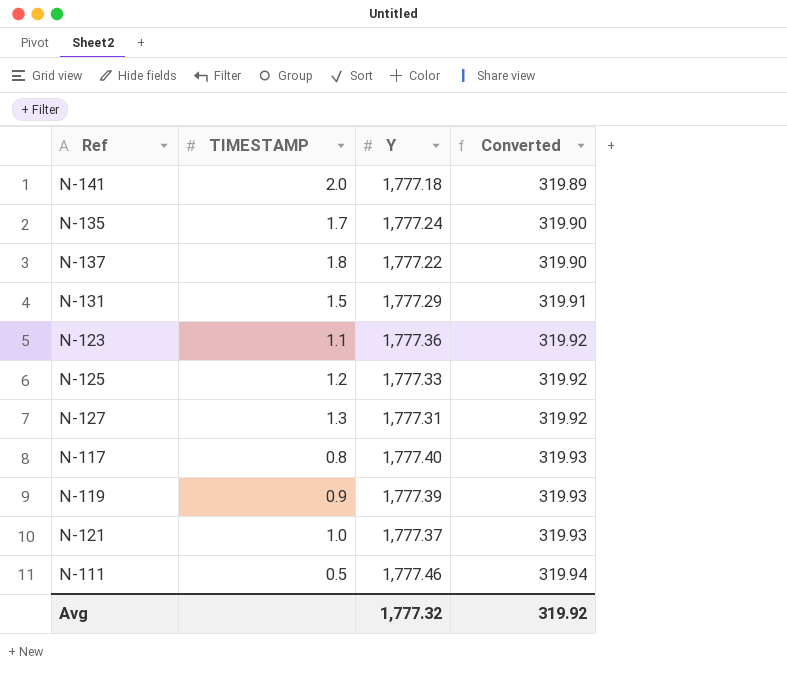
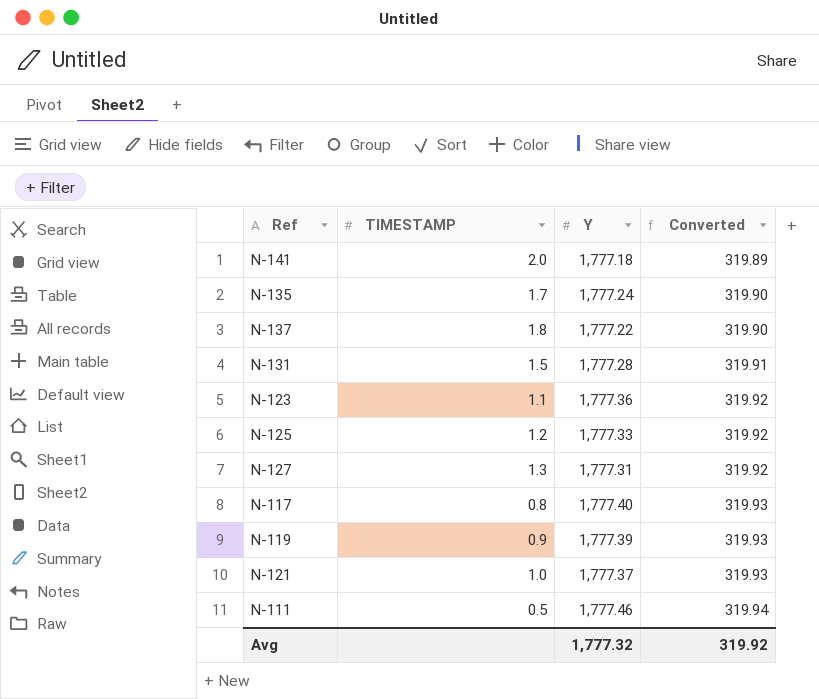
N-131 | Y: 1,777.29 -> 1,777.28

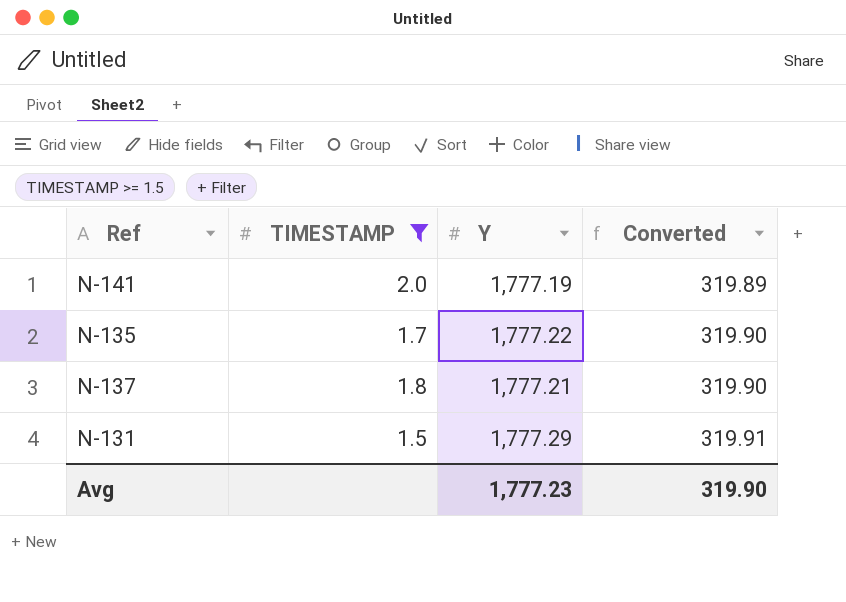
filter: none -> TIMESTAMP >= 1.5
N-141 | Y: 1,777.18 -> 1,777.19
N-135 | Y: 1,777.24 -> 1,777.22
N-137 | Y: 1,777.22 -> 1,777.21
N-131 | Y: 1,777.28 -> 1,777.29
Avg | Y: 1,777.32 -> 1,777.23
Avg | Converted: 319.92 -> 319.90

